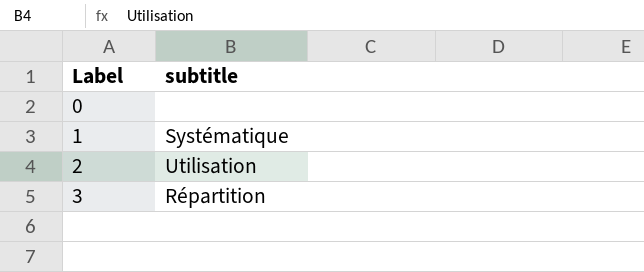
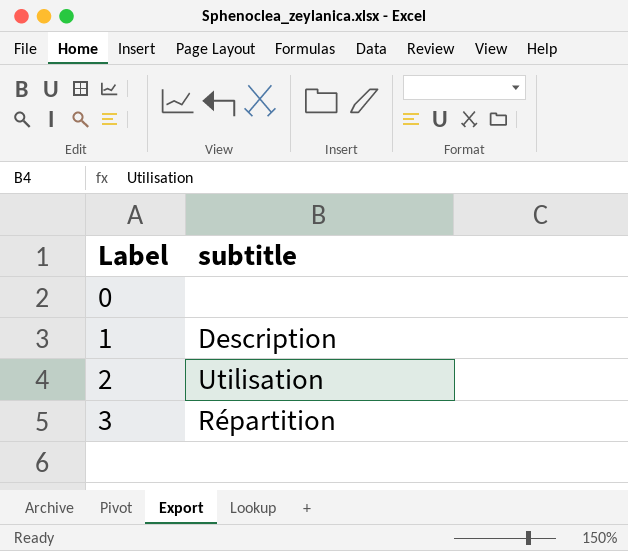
1 | subtitle: Systématique -> Description

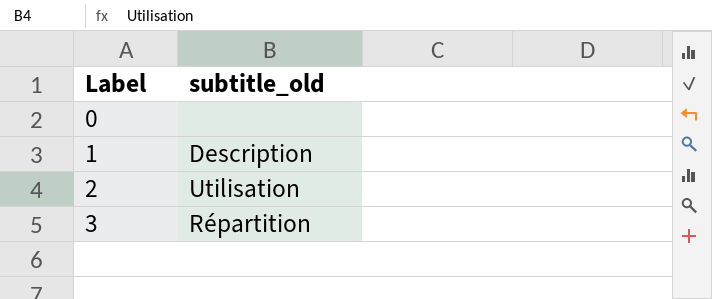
column name: subtitle -> subtitle_old

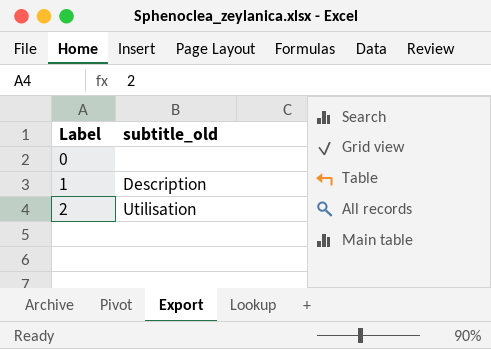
row 3: Répartition -> none

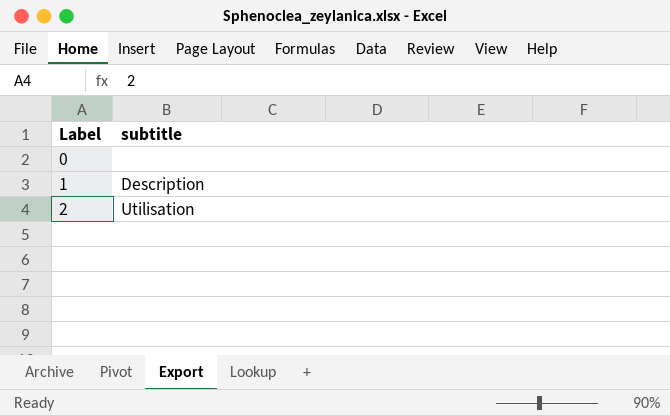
column name: subtitle_old -> subtitle

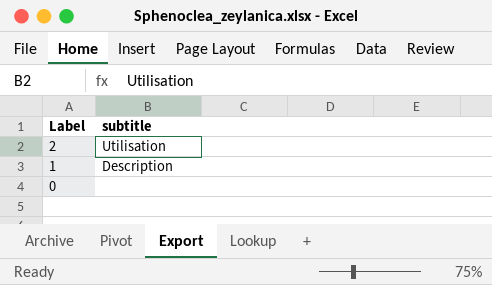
row order: Label ascending -> Label descending

